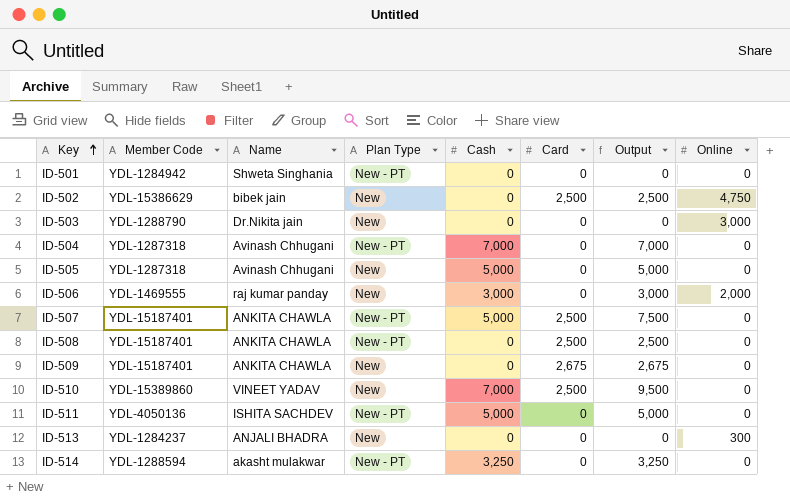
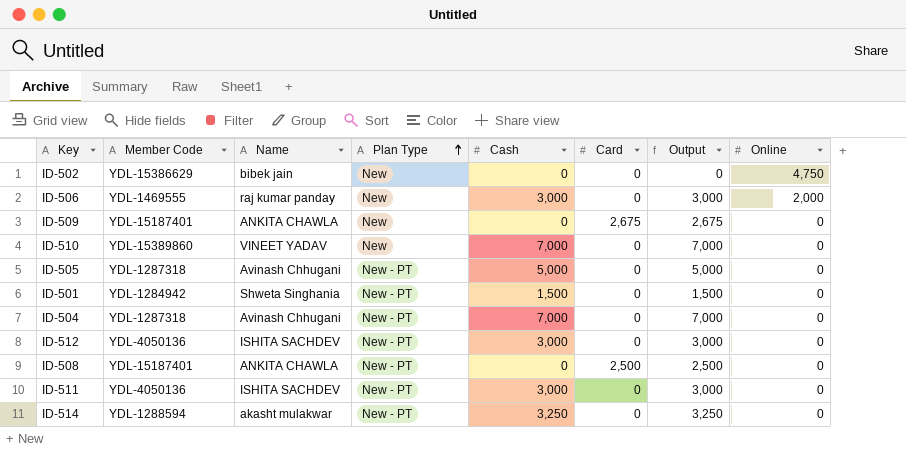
row order: Key ascending -> Plan Type ascending
row ID-503: YDL-1288790 | Dr.Nikita jain | New | 0 | 0 | 0 | 3,000 -> none
row ID-507: YDL-15187401 | ANKITA CHAWLA | New - PT | 5,000 | 2,500 | 7,500 | 0 -> none
row ID-513: YDL-1284237 | ANJALI BHADRA | New | 0 | 0 | 0 | 300 -> none
ID-502 | Card: 2,500 -> 0
ID-502 | Output: 2,500 -> 0
ID-510 | Card: 2,500 -> 0
ID-510 | Output: 9,500 -> 7,000
ID-505 | Plan Type: New -> New - PT
ID-501 | Cash: 0 -> 1,500
ID-501 | Output: 0 -> 1,500
row ID-512: none -> YDL-4050136 | ISHITA SACHDEV | New - PT | 3,000 | 0 | 3,000 | 0
ID-511 | Cash: 5,000 -> 3,000
ID-511 | Output: 5,000 -> 3,000

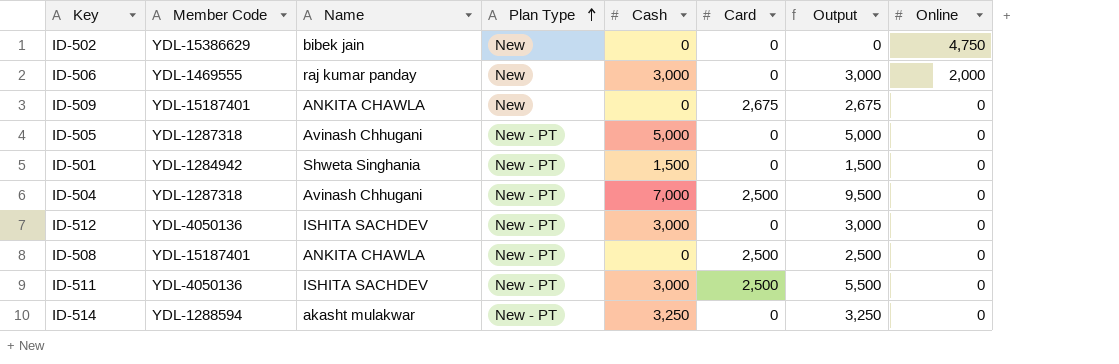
row ID-510: YDL-15389860 | VINEET YADAV | New | 7,000 | 0 | 7,000 | 0 -> none
ID-504 | Card: 0 -> 2,500
ID-504 | Output: 7,000 -> 9,500
ID-511 | Card: 0 -> 2,500
ID-511 | Output: 3,000 -> 5,500

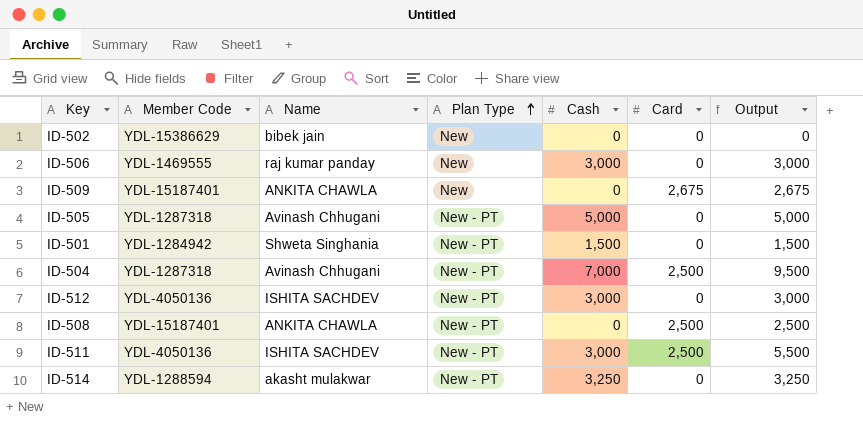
column Online | position: 8 -> none

